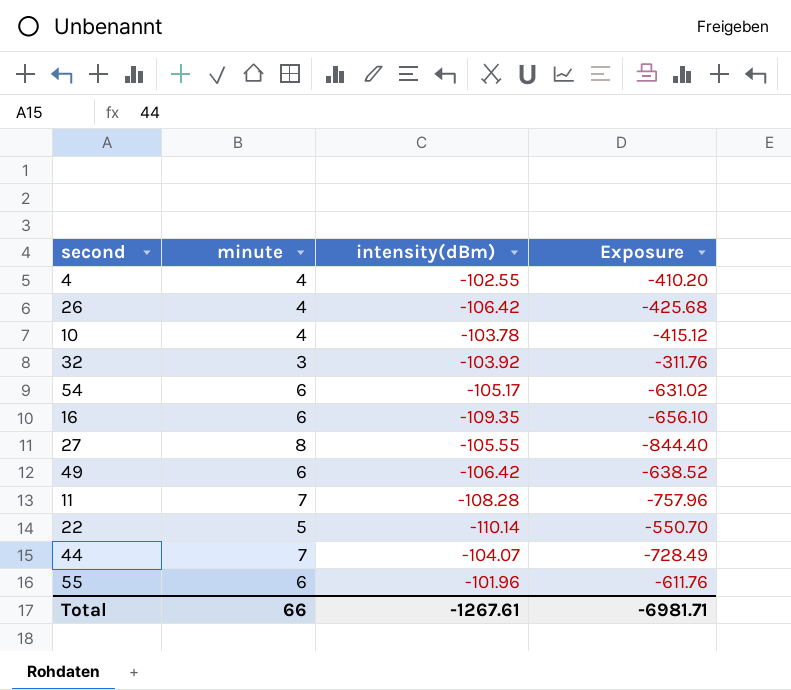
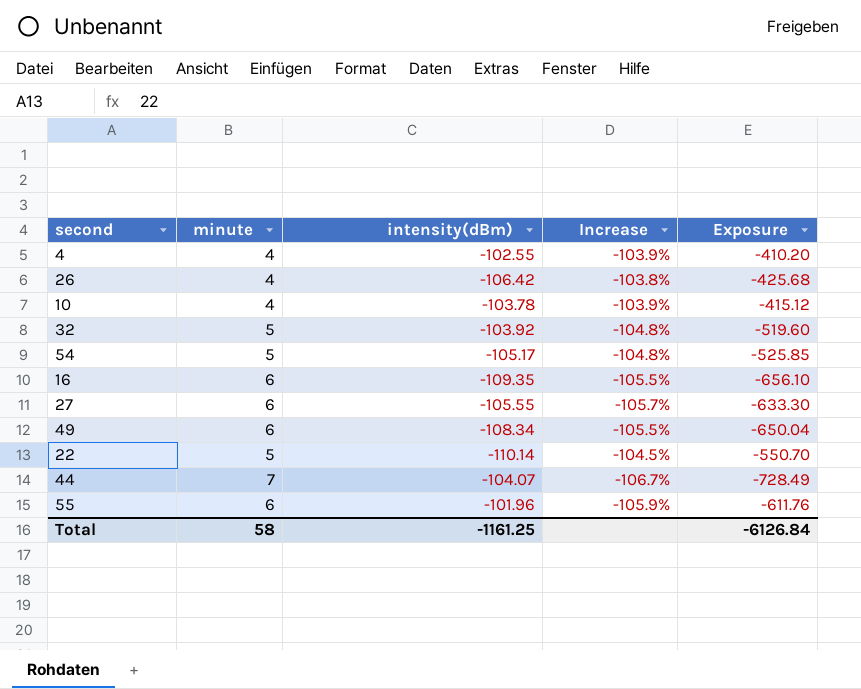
column Increase | formula: none -> ([minute] - [intensity(dBm)]) / [intensity(dBm)]
row 11: 7 | -108.28 | -757.96 -> none
32 | minute: 3 -> 5
32 | Exposure: -311.76 -> -519.60
54 | minute: 6 -> 5
54 | Exposure: -631.02 -> -525.85
27 | minute: 8 -> 6
27 | Exposure: -844.40 -> -633.30
49 | intensity(dBm): -106.42 -> -108.34
49 | Exposure: -638.52 -> -650.04
Total | minute: 66 -> 58
Total | intensity(dBm): -1267.61 -> -1161.25
Total | Exposure: -6981.71 -> -6126.84

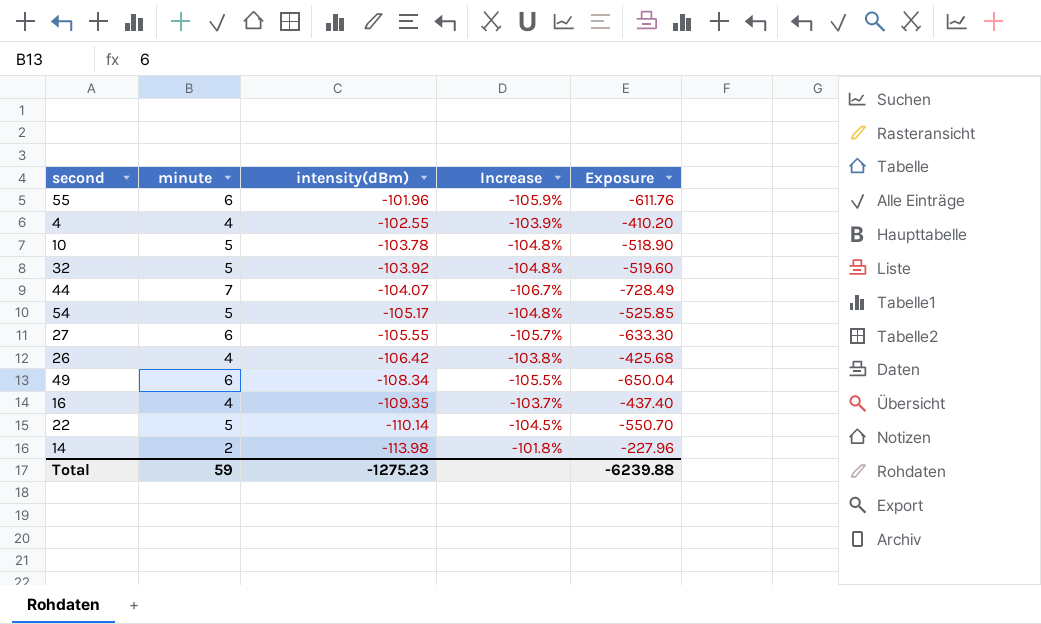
row order: none -> intensity(dBm) descending
10 | minute: 4 -> 5
10 | Increase: -103.9% -> -104.8%
10 | Exposure: -415.12 -> -518.90
16 | minute: 6 -> 4
16 | Increase: -105.5% -> -103.7%
16 | Exposure: -656.10 -> -437.40
row 14: none -> 2 | -113.98 | -101.8% | -227.96
Total | minute: 58 -> 59
Total | intensity(dBm): -1161.25 -> -1275.23
Total | Exposure: -6126.84 -> -6239.88

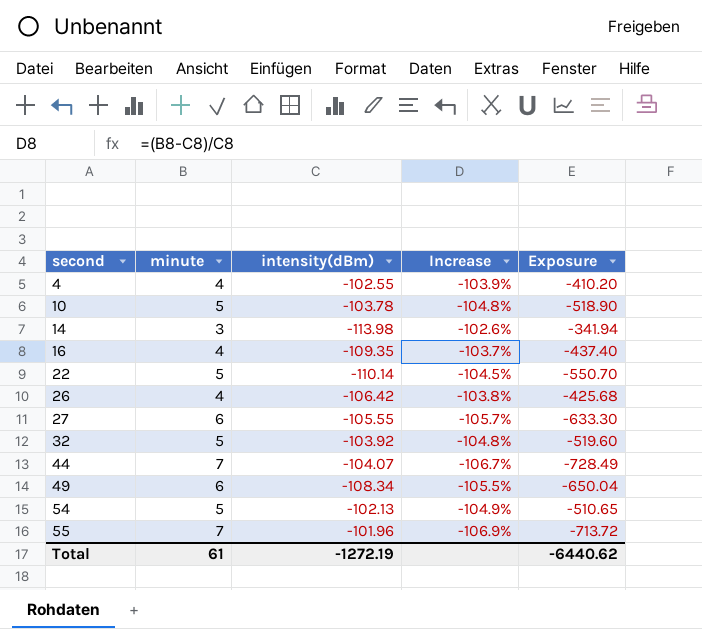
row order: intensity(dBm) descending -> second ascending
14 | minute: 2 -> 3
14 | Increase: -101.8% -> -102.6%
14 | Exposure: -227.96 -> -341.94
54 | intensity(dBm): -105.17 -> -102.13
54 | Increase: -104.8% -> -104.9%
54 | Exposure: -525.85 -> -510.65
55 | minute: 6 -> 7
55 | Increase: -105.9% -> -106.9%
55 | Exposure: -611.76 -> -713.72
Total | minute: 59 -> 61
Total | intensity(dBm): -1275.23 -> -1272.19
Total | Exposure: -6239.88 -> -6440.62

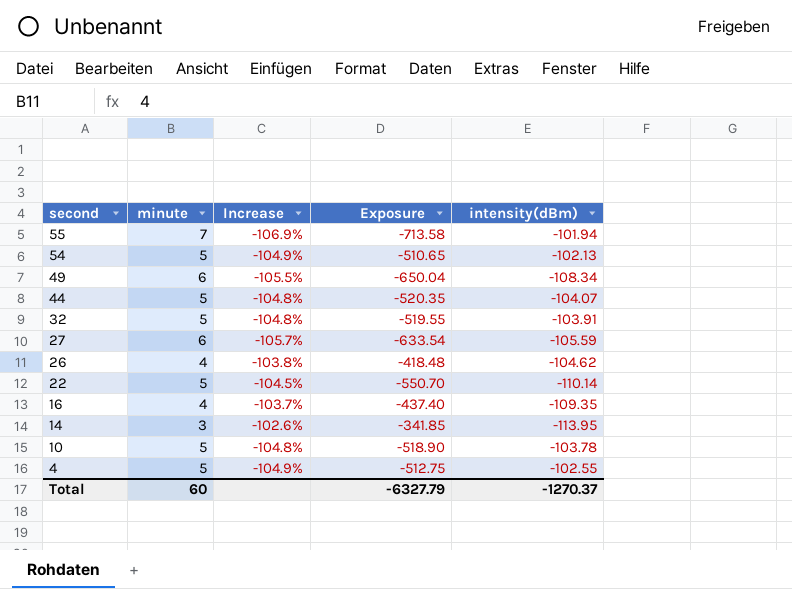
row order: second ascending -> second descending
column intensity(dBm) | position: 3 -> 5
55 | Exposure: -713.72 -> -713.58
55 | intensity(dBm): -101.96 -> -101.94
44 | minute: 7 -> 5
44 | Increase: -106.7% -> -104.8%
44 | Exposure: -728.49 -> -520.35
32 | Exposure: -519.60 -> -519.55
32 | intensity(dBm): -103.92 -> -103.91
27 | Exposure: -633.30 -> -633.54
27 | intensity(dBm): -105.55 -> -105.59
26 | Exposure: -425.68 -> -418.48
26 | intensity(dBm): -106.42 -> -104.62
14 | Exposure: -341.94 -> -341.85
14 | intensity(dBm): -113.98 -> -113.95
4 | minute: 4 -> 5
4 | Increase: -103.9% -> -104.9%
4 | Exposure: -410.20 -> -512.75
Total | minute: 61 -> 60
Total | Exposure: -6440.62 -> -6327.79
Total | intensity(dBm): -1272.19 -> -1270.37

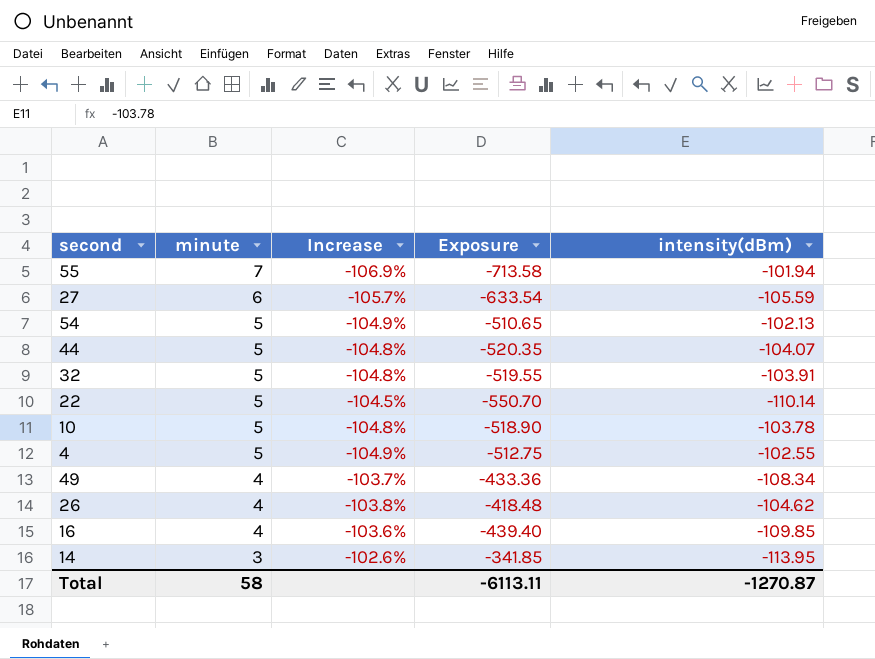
row order: second descending -> minute descending
49 | minute: 6 -> 4
49 | Increase: -105.5% -> -103.7%
49 | Exposure: -650.04 -> -433.36
16 | Increase: -103.7% -> -103.6%
16 | Exposure: -437.40 -> -439.40
16 | intensity(dBm): -109.35 -> -109.85
Total | minute: 60 -> 58
Total | Exposure: -6327.79 -> -6113.11
Total | intensity(dBm): -1270.37 -> -1270.87

